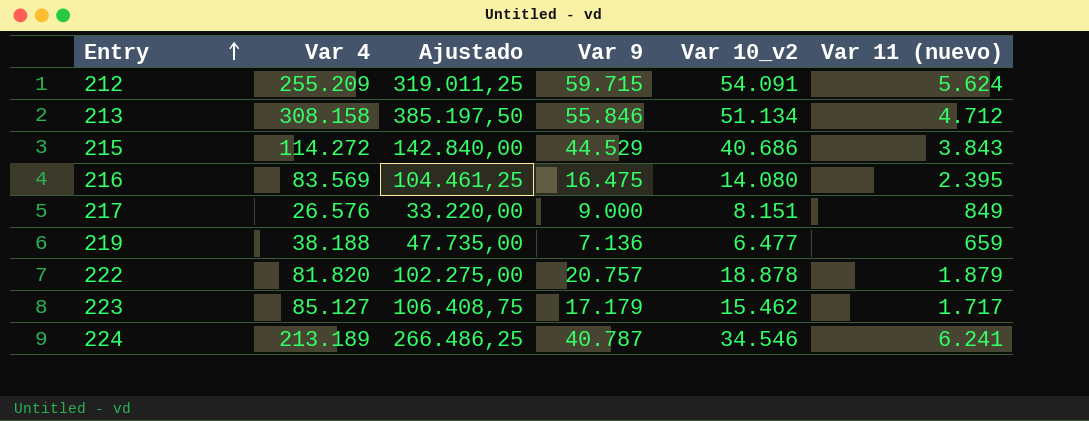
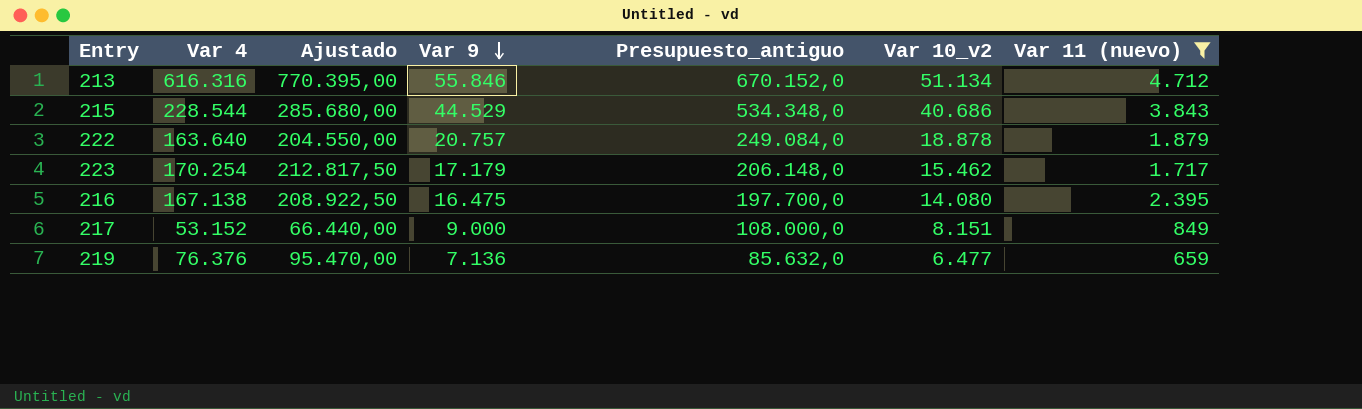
filter: none -> Var 11 (nuevo) <= 4.712
row order: Entry ascending -> Var 9 descending
column Presupuesto_antiguo | formula: none -> [Var 9] * 12
213 | Var 4: 308.158 -> 616.316
213 | Ajustado: 385.197,50 -> 770.395,00
215 | Var 4: 114.272 -> 228.544
215 | Ajustado: 142.840,00 -> 285.680,00
222 | Var 4: 81.820 -> 163.640
222 | Ajustado: 102.275,00 -> 204.550,00
223 | Var 4: 85.127 -> 170.254
223 | Ajustado: 106.408,75 -> 212.817,50
216 | Var 4: 83.569 -> 167.138
216 | Ajustado: 104.461,25 -> 208.922,50
217 | Var 4: 26.576 -> 53.152
217 | Ajustado: 33.220,00 -> 66.440,00
219 | Var 4: 38.188 -> 76.376
219 | Ajustado: 47.735,00 -> 95.470,00

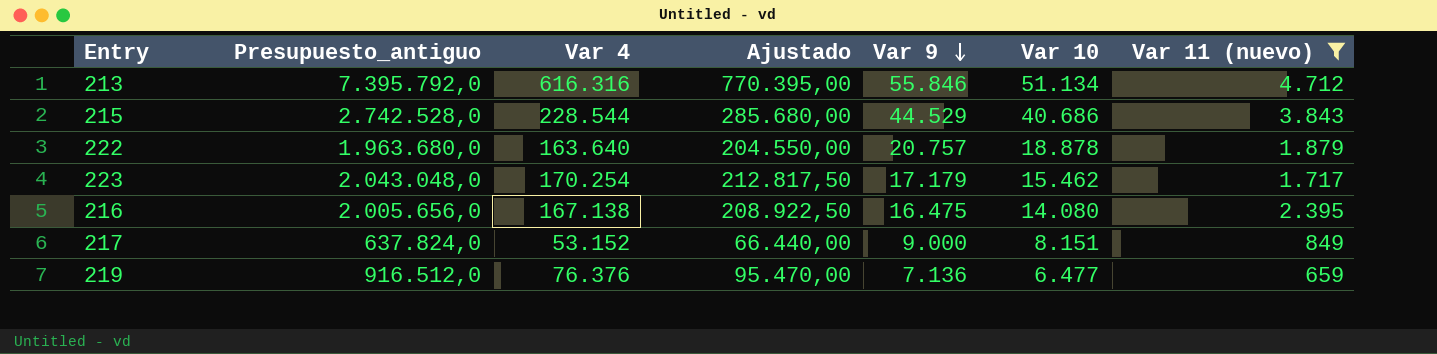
column Presupuesto_antiguo | formula: [Var 9] * 12 -> [Var 4] * 12
column Presupuesto_antiguo | position: 5 -> 2
column name: Var 10_v2 -> Var 10

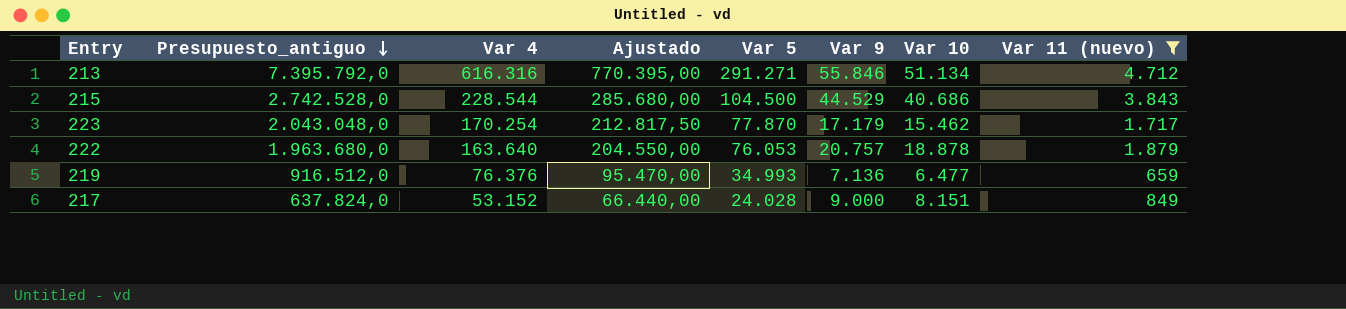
row order: Var 9 descending -> Presupuesto_antiguo descending
column Var 5 | position: none -> 5
row 216: 2.005.656,0 | 167.138 | 208.922,50 | 16.475 | 14.080 | 2.395 -> none

